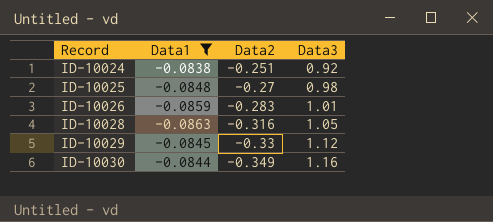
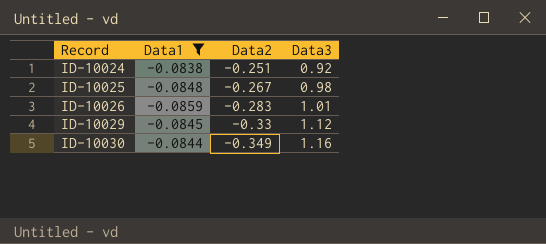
row ID-10028: -0.0863 | -0.316 | 1.05 -> none
ID-10025 | Data2: -0.27 -> -0.267

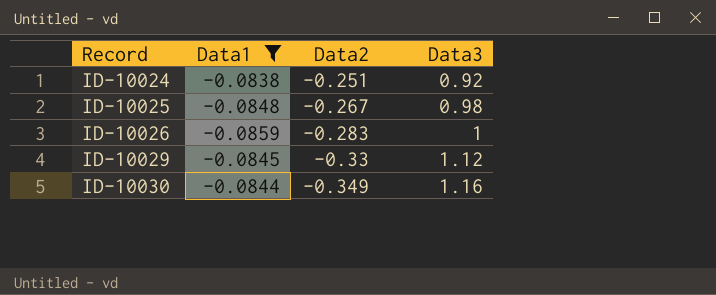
ID-10026 | Data3: 1.01 -> 1

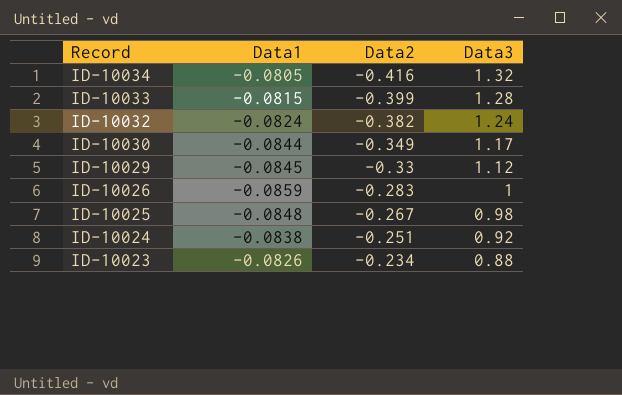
filter: Data1 <= -0.0838 -> none
row order: Record ascending -> Record descending
ID-10030 | Data3: 1.16 -> 1.17

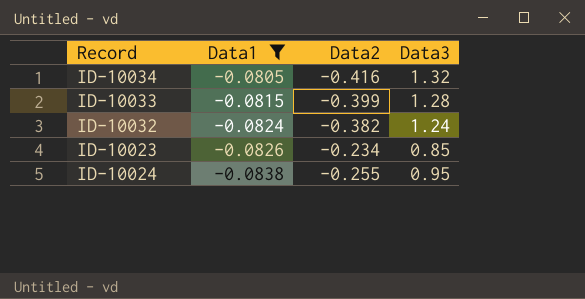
filter: none -> Data1 >= -0.0838
row order: Record descending -> Data1 descending
ID-10023 | Data3: 0.88 -> 0.85
ID-10024 | Data2: -0.251 -> -0.255
ID-10024 | Data3: 0.92 -> 0.95

